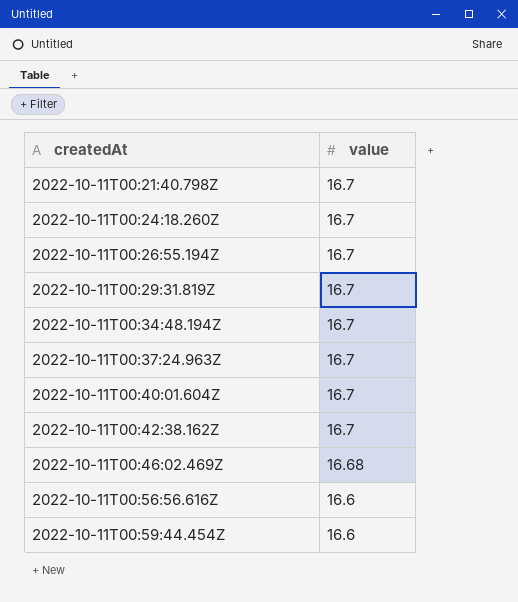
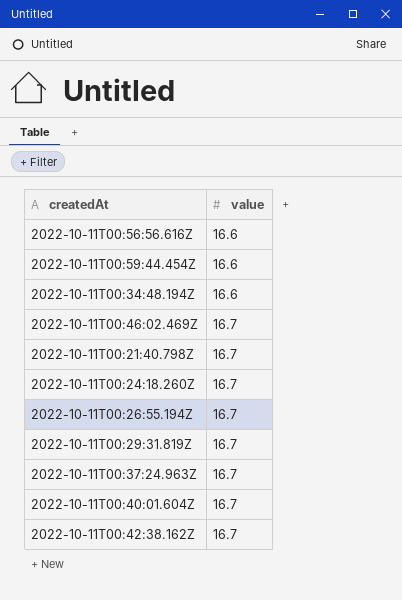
row order: createdAt ascending -> value ascending
2022-10-11T00:34:48.194Z | value: 16.7 -> 16.6
2022-10-11T00:46:02.469Z | value: 16.68 -> 16.7

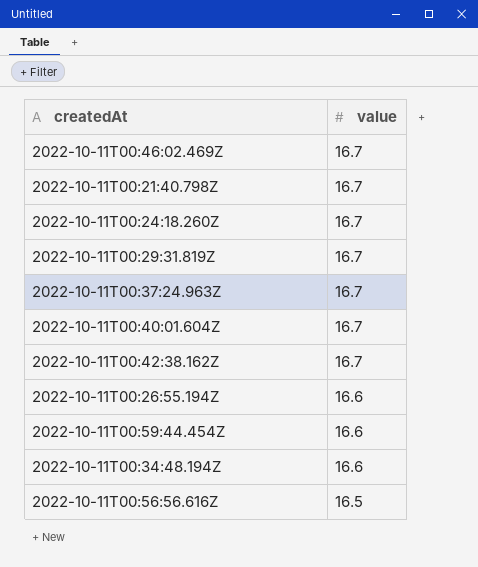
row order: value ascending -> value descending
2022-10-11T00:26:55.194Z | value: 16.7 -> 16.6
2022-10-11T00:56:56.616Z | value: 16.6 -> 16.5

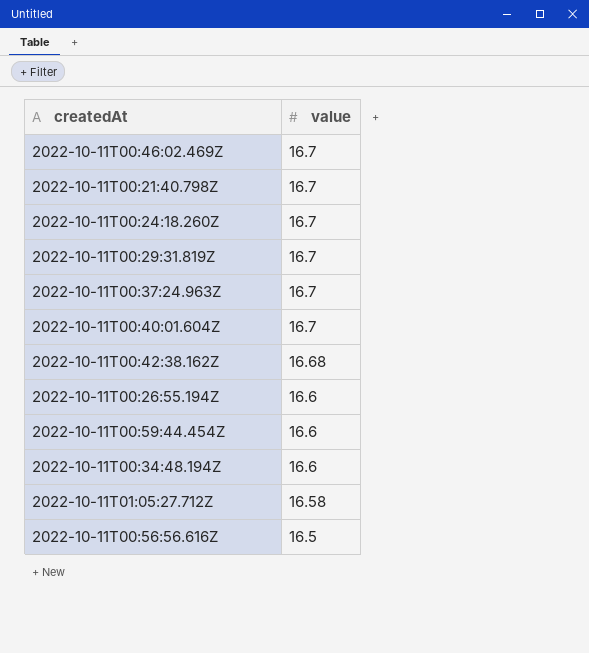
2022-10-11T00:42:38.162Z | value: 16.7 -> 16.68
row 2022-10-11T01:05:27.712Z: none -> 16.58

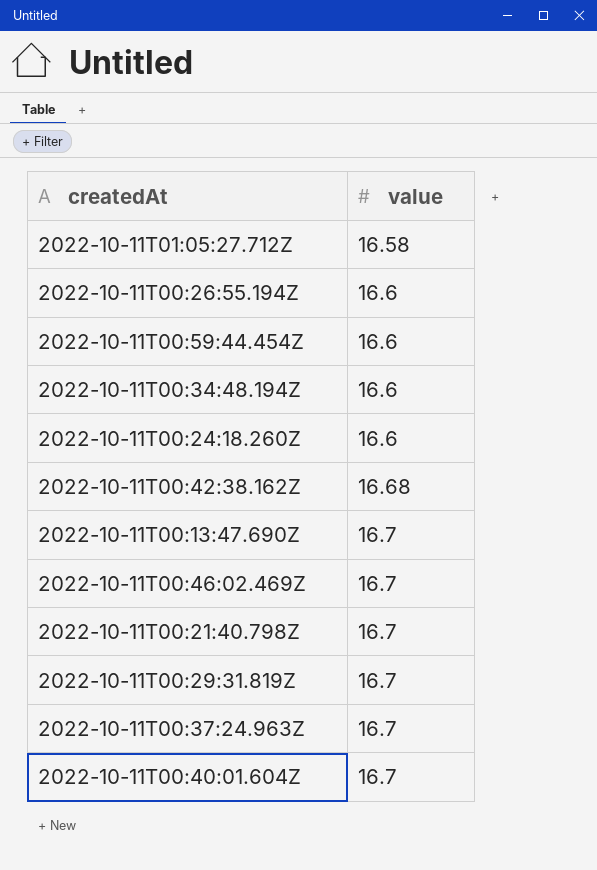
row order: value descending -> value ascending
row 2022-10-11T00:56:56.616Z: 16.5 -> none
2022-10-11T00:24:18.260Z | value: 16.7 -> 16.6
row 2022-10-11T00:13:47.690Z: none -> 16.7

